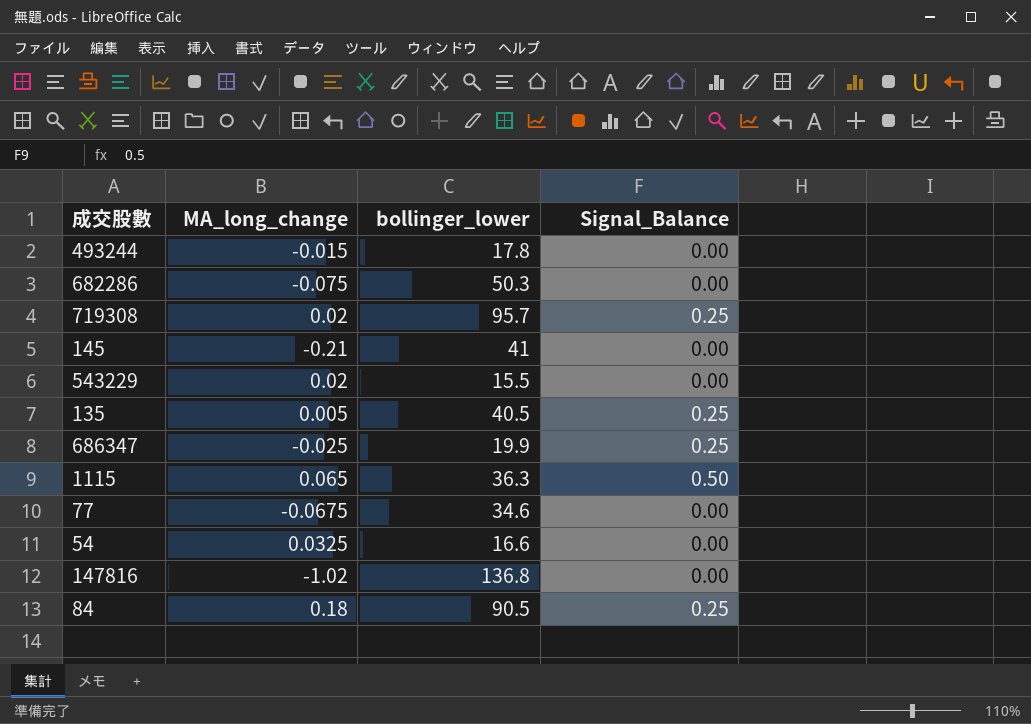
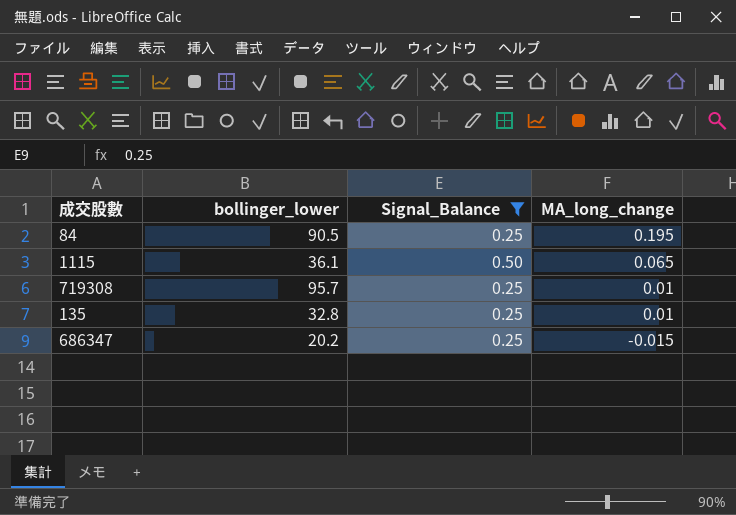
filter: none -> Signal_Balance != 0.00
row order: none -> MA_long_change descending
column MA_long_change | position: 2 -> 4
84 | MA_long_change: 0.18 -> 0.195
1115 | bollinger_lower: 36.3 -> 36.1
719308 | MA_long_change: 0.02 -> 0.01
135 | bollinger_lower: 40.5 -> 32.8
135 | MA_long_change: 0.005 -> 0.01
686347 | bollinger_lower: 19.9 -> 20.2
686347 | MA_long_change: -0.025 -> -0.015

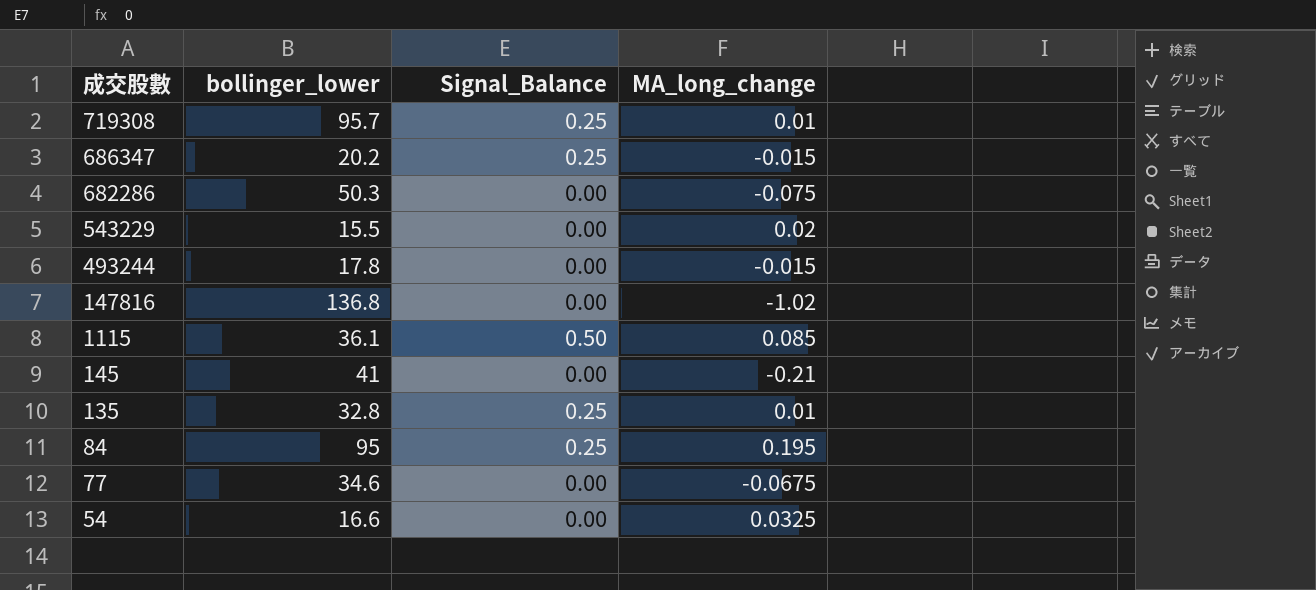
filter: Signal_Balance != 0.00 -> none
row order: MA_long_change descending -> 成交股數 descending
1115 | MA_long_change: 0.065 -> 0.085
84 | bollinger_lower: 90.5 -> 95

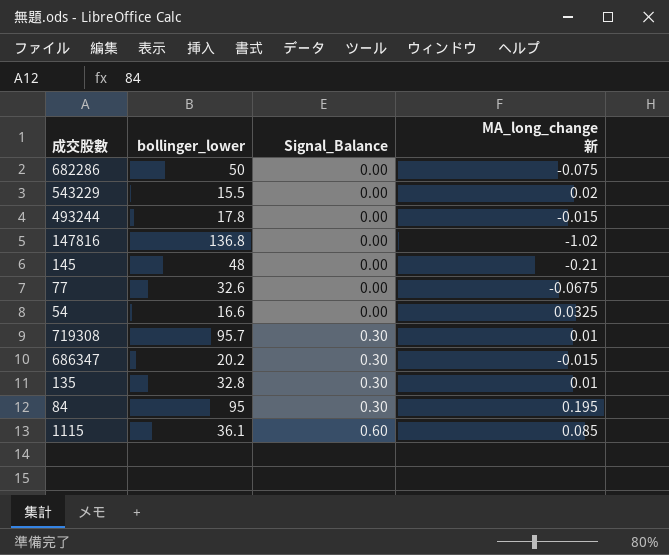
row order: 成交股數 descending -> Signal_Balance ascending
column name: MA_long_change -> MA_long_change 新
682286 | bollinger_lower: 50.3 -> 50
145 | bollinger_lower: 41 -> 48
77 | bollinger_lower: 34.6 -> 32.6
719308 | Signal_Balance: 0.25 -> 0.30
686347 | Signal_Balance: 0.25 -> 0.30
135 | Signal_Balance: 0.25 -> 0.30
84 | Signal_Balance: 0.25 -> 0.30
1115 | Signal_Balance: 0.50 -> 0.60

